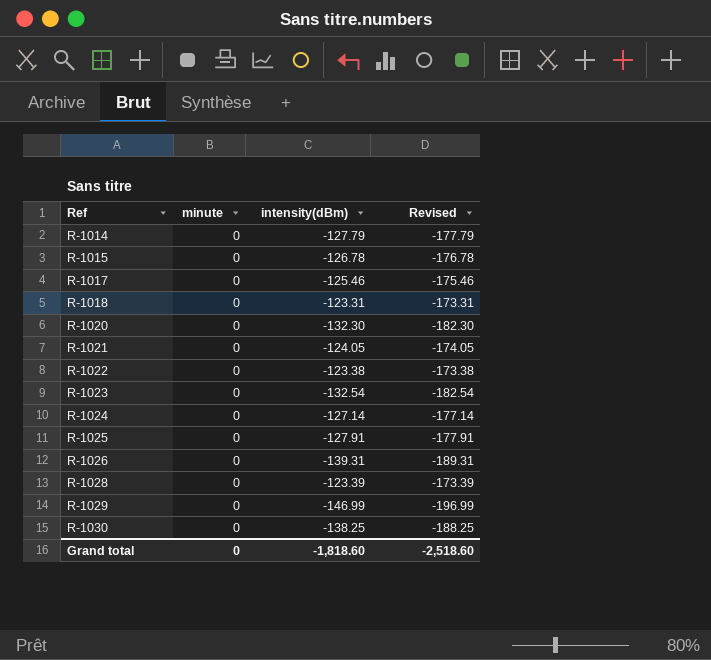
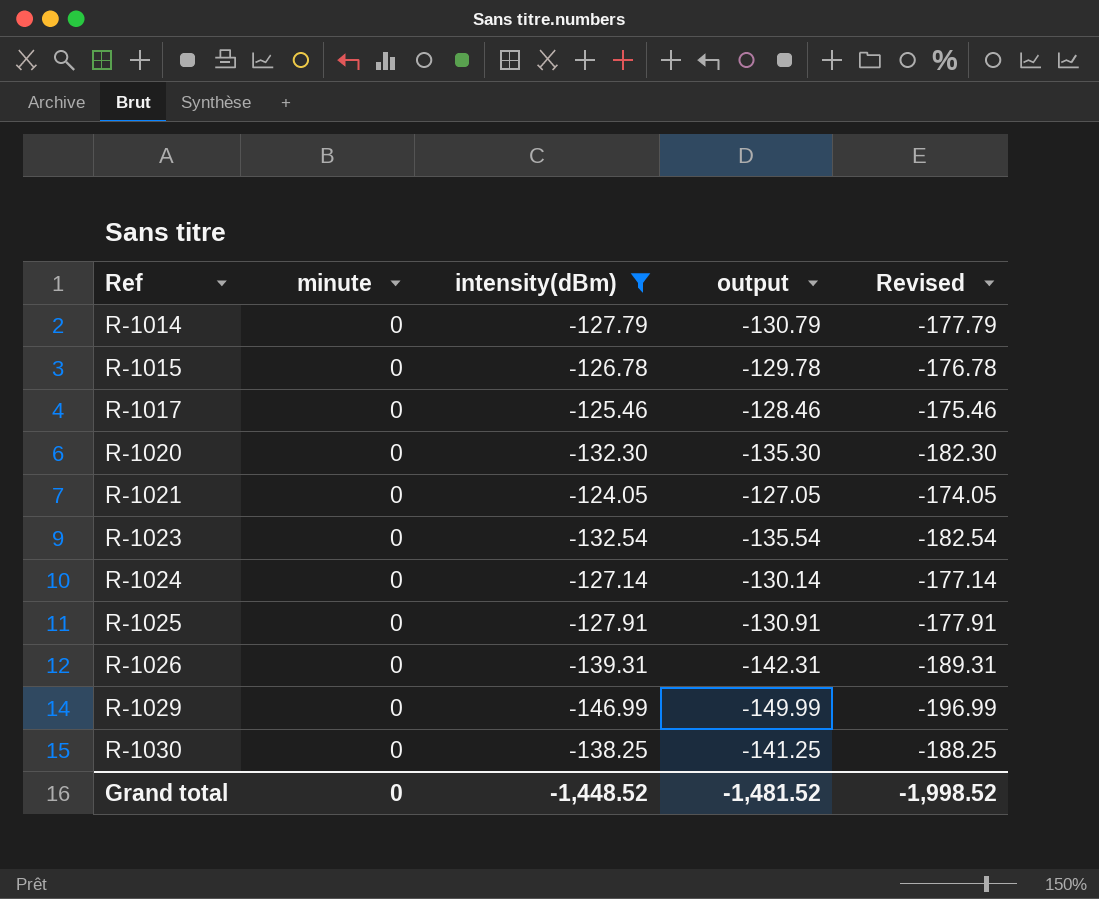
filter: none -> intensity(dBm) <= -124.05
column output | formula: none -> [intensity(dBm)] - 3
Grand total | intensity(dBm): -1,818.60 -> -1,448.52
Grand total | Revised: -2,518.60 -> -1,998.52

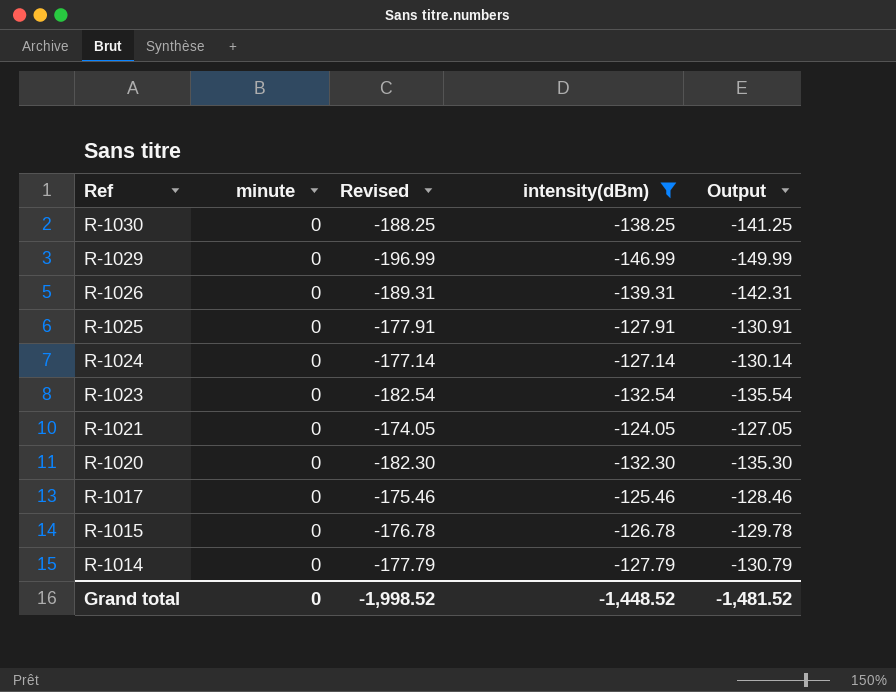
row order: Ref ascending -> Ref descending
column Revised | position: 5 -> 3
column name: output -> Output

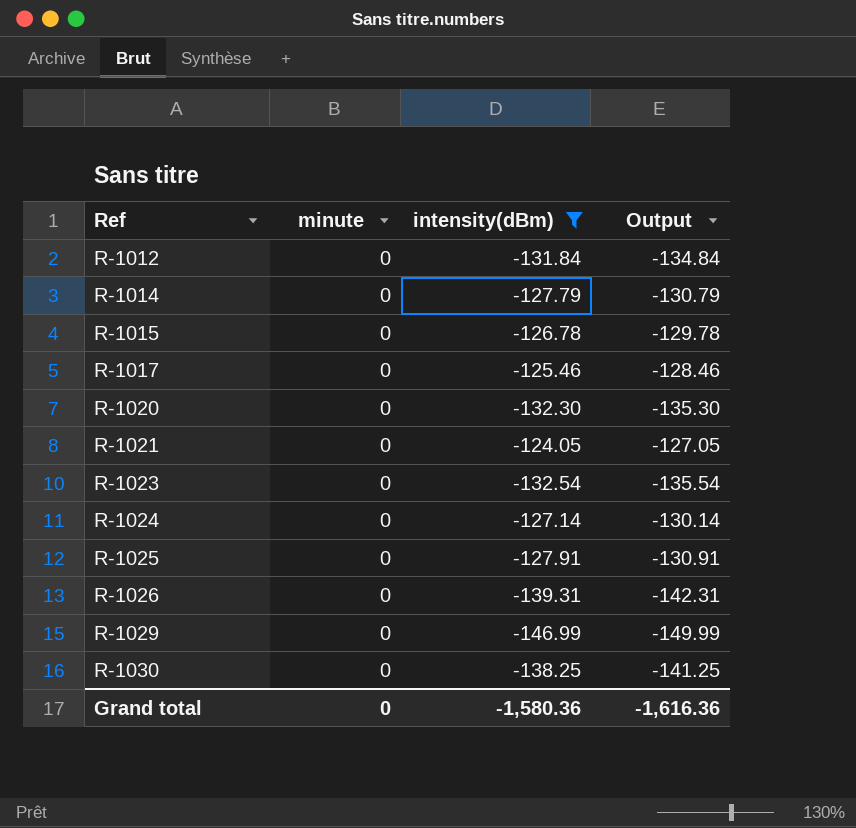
row order: Ref descending -> Ref ascending
column Revised | formula: [intensity(dBm)] - 50 -> none
row R-1012: none -> 0 | -131.84 | -134.84
Grand total | intensity(dBm): -1,448.52 -> -1,580.36
Grand total | Output: -1,481.52 -> -1,616.36

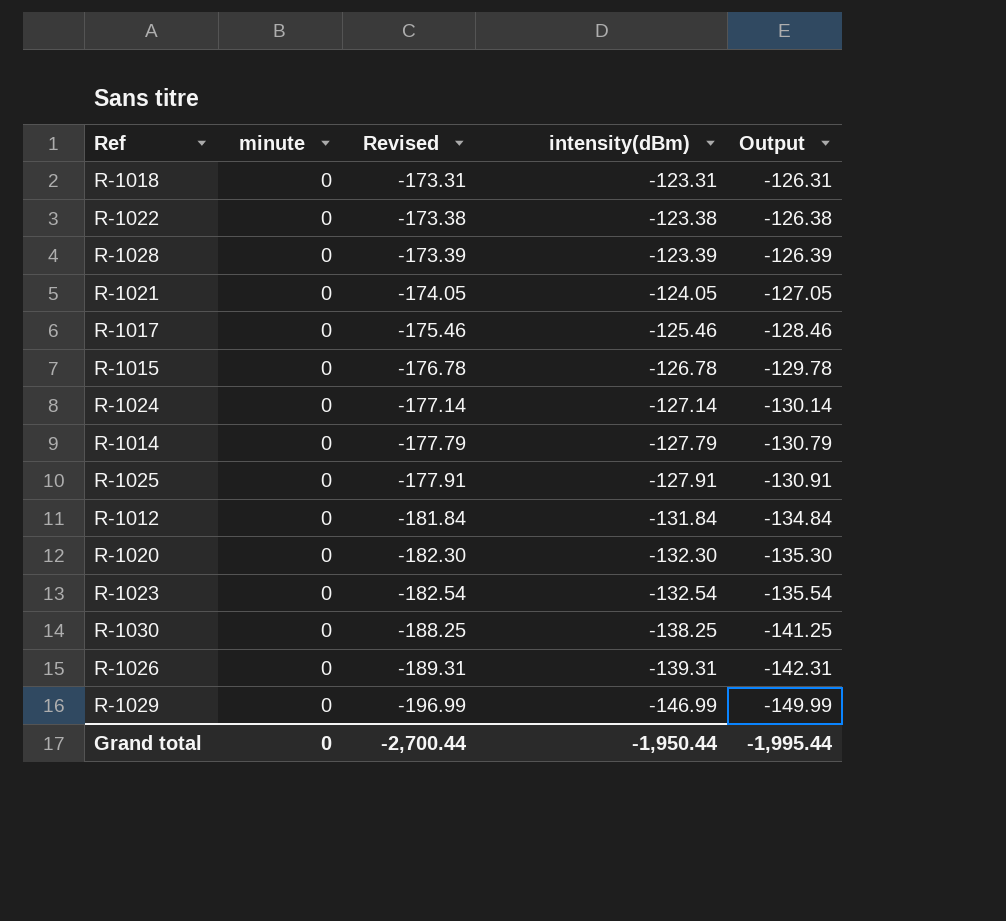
filter: intensity(dBm) <= -124.05 -> none
row order: Ref ascending -> Revised descending
column Revised | formula: none -> [intensity(dBm)] - 50
Grand total | intensity(dBm): -1,580.36 -> -1,950.44
Grand total | Output: -1,616.36 -> -1,995.44

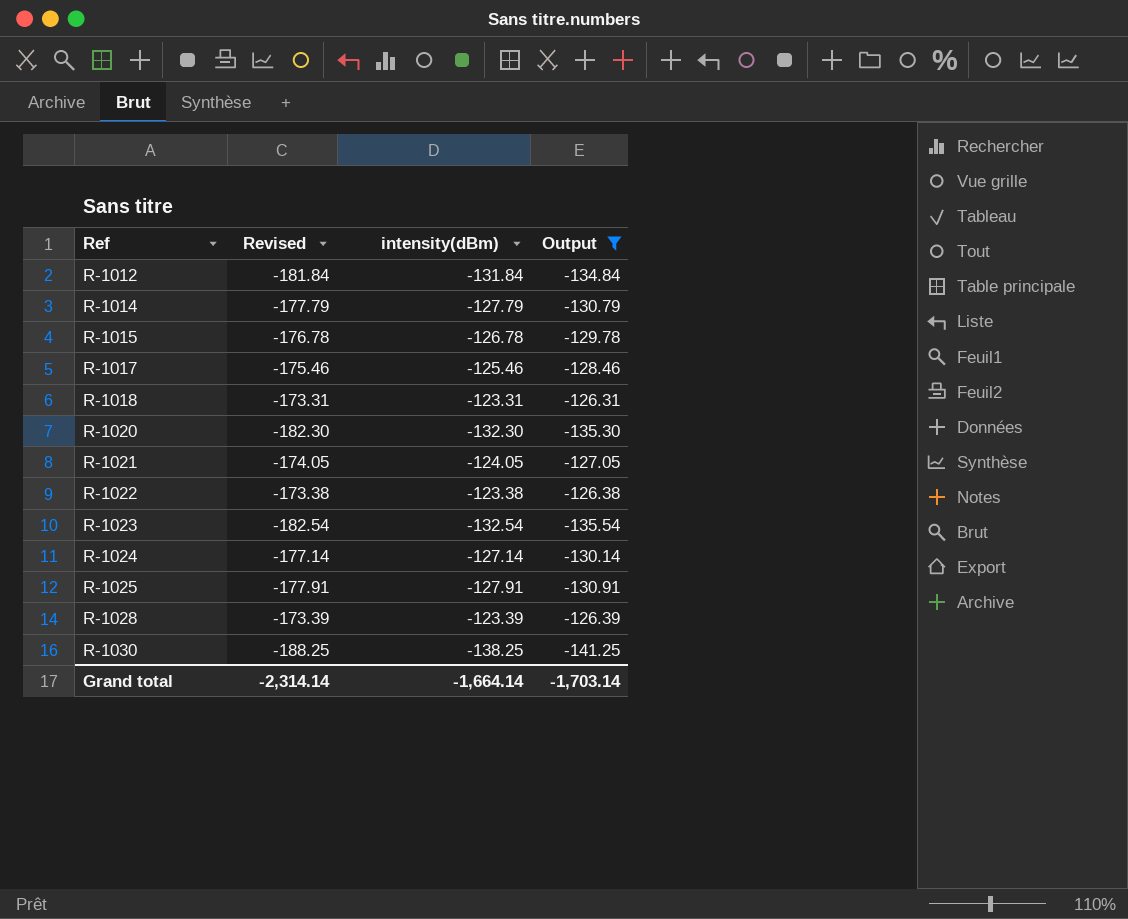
filter: none -> Output >= -141.25
row order: Revised descending -> Ref ascending
column minute | position: 2 -> none
Grand total | Revised: -2,700.44 -> -2,314.14
Grand total | intensity(dBm): -1,950.44 -> -1,664.14
Grand total | Output: -1,995.44 -> -1,703.14

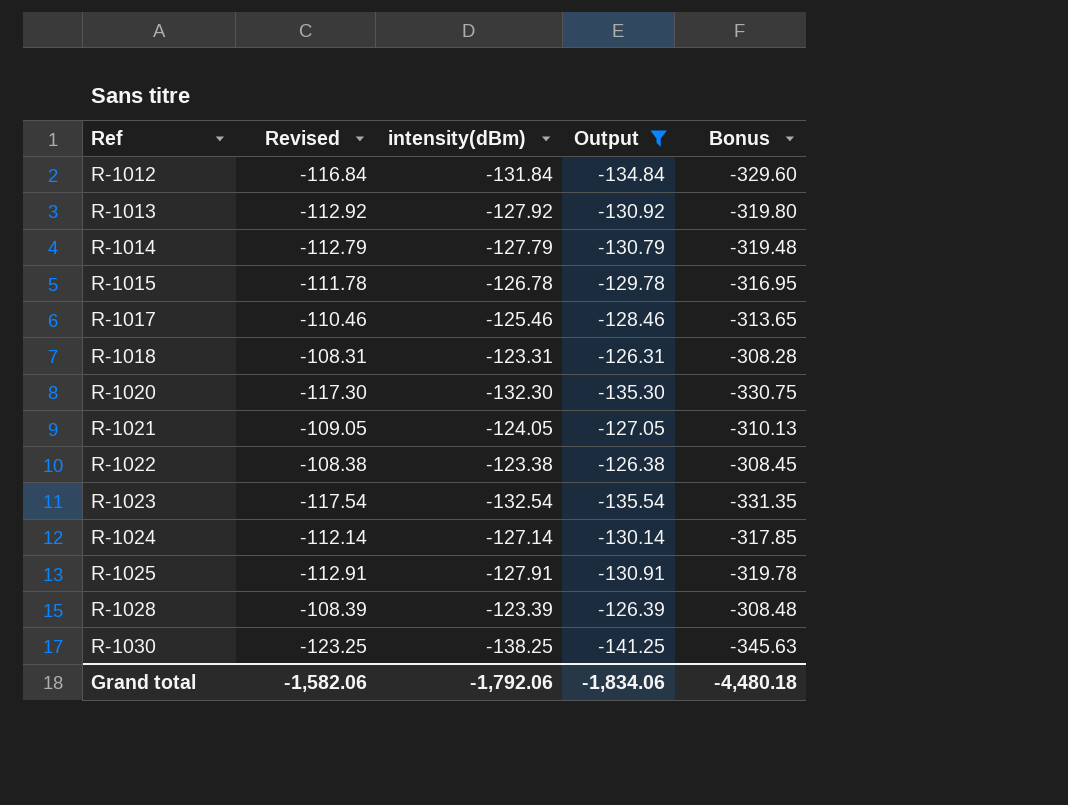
column Revised | formula: [intensity(dBm)] - 50 -> [intensity(dBm)] + 15
column Bonus | formula: none -> [intensity(dBm)] * 2.5
row R-1013: none -> -112.92 | -127.92 | -130.92 | -319.80
Grand total | Revised: -2,314.14 -> -1,582.06
Grand total | intensity(dBm): -1,664.14 -> -1,792.06
Grand total | Output: -1,703.14 -> -1,834.06

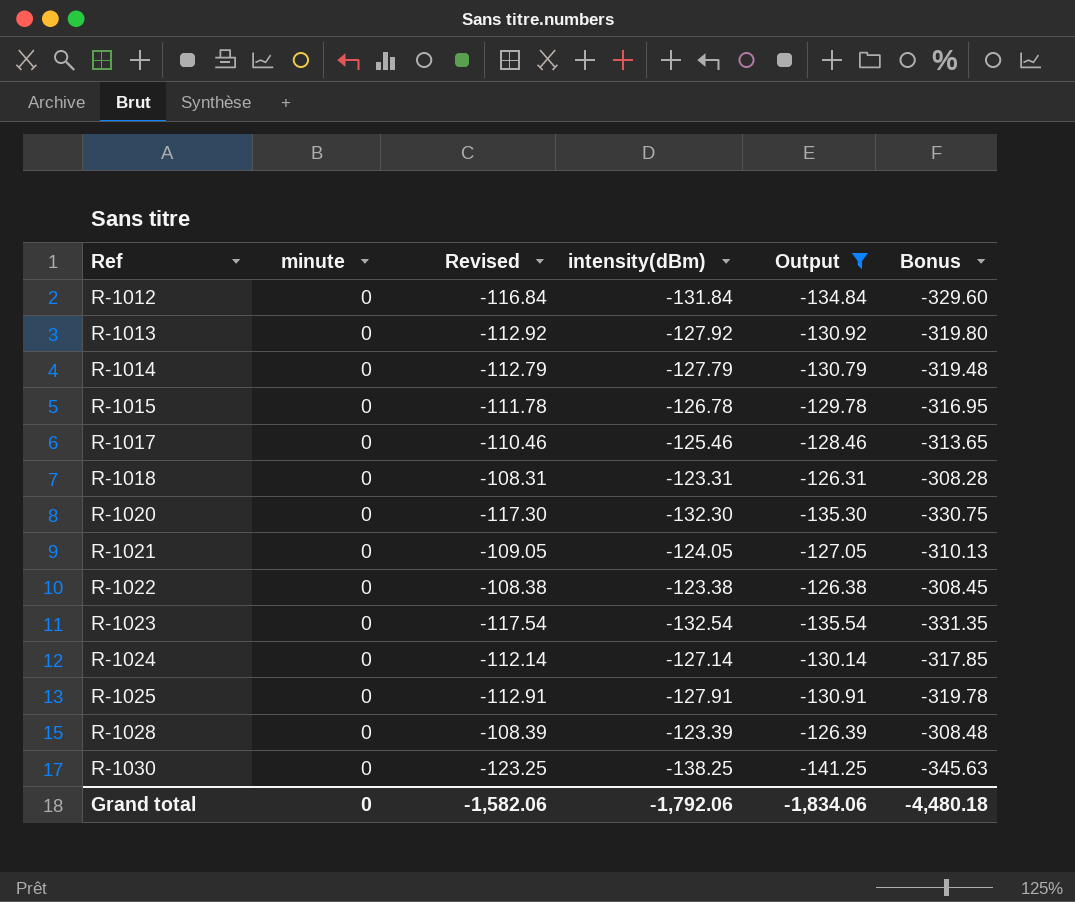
column minute | position: none -> 2

